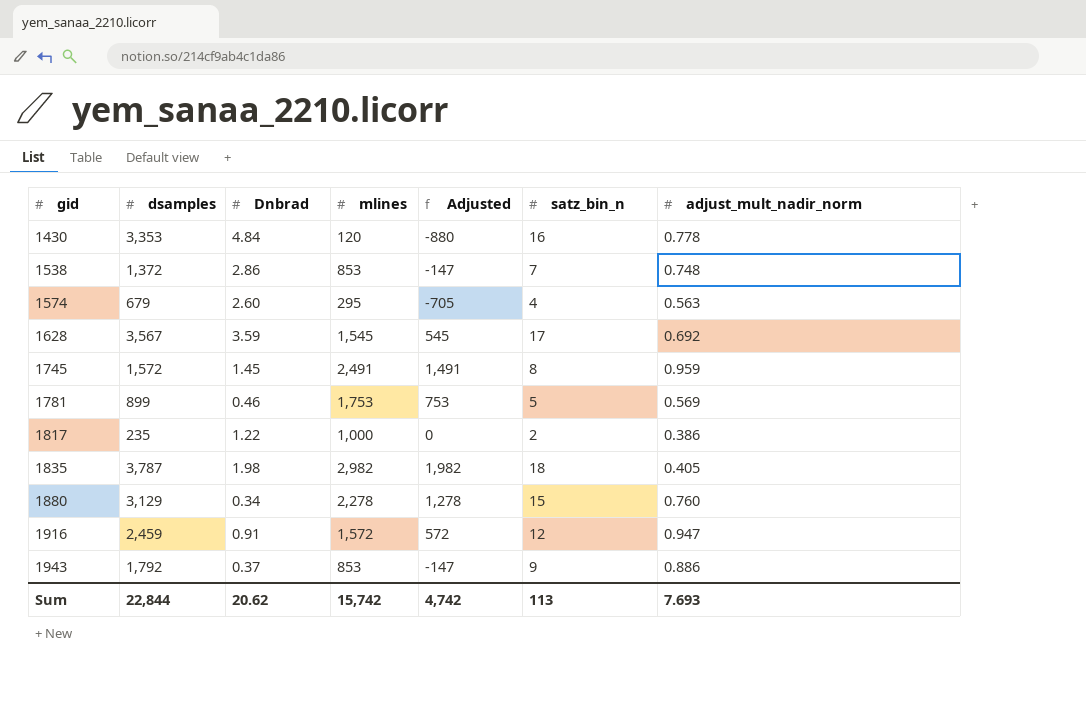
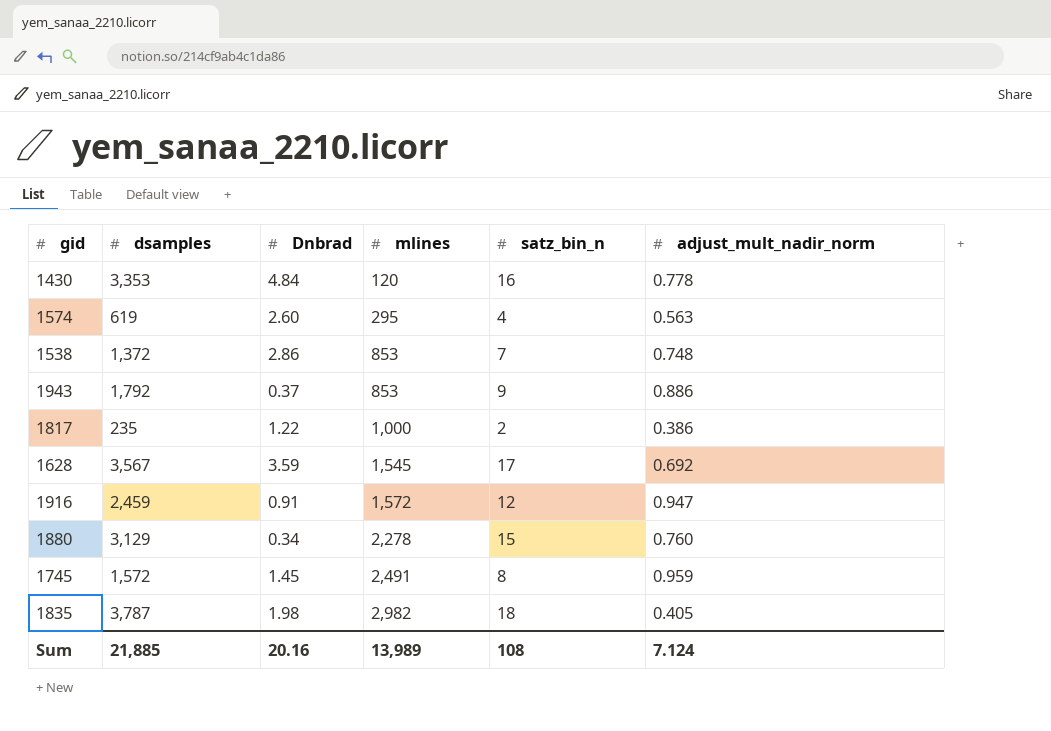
row order: gid ascending -> mlines ascending
column Adjusted | formula: [mlines] - 1000 -> none
row 1781: 899 | 0.46 | 1,753 | 753 | 5 | 0.569 -> none
1574 | dsamples: 679 -> 619
Sum | dsamples: 22,844 -> 21,885
Sum | Dnbrad: 20.62 -> 20.16
Sum | mlines: 15,742 -> 13,989
Sum | satz_bin_n: 113 -> 108
Sum | adjust_mult_nadir_norm: 7.693 -> 7.124

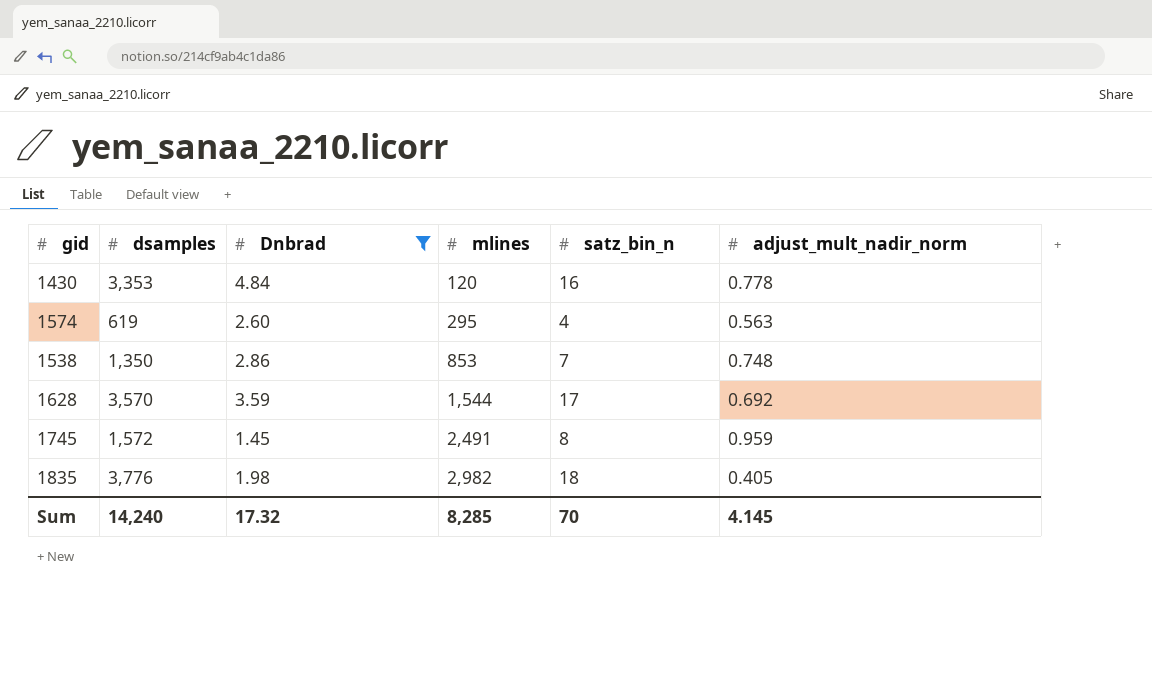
filter: none -> Dnbrad >= 1.45
1538 | dsamples: 1,372 -> 1,350
1628 | dsamples: 3,567 -> 3,570
1628 | mlines: 1,545 -> 1,544
1835 | dsamples: 3,787 -> 3,776
Sum | dsamples: 21,885 -> 14,240
Sum | Dnbrad: 20.16 -> 17.32
Sum | mlines: 13,989 -> 8,285
Sum | satz_bin_n: 108 -> 70
Sum | adjust_mult_nadir_norm: 7.124 -> 4.145

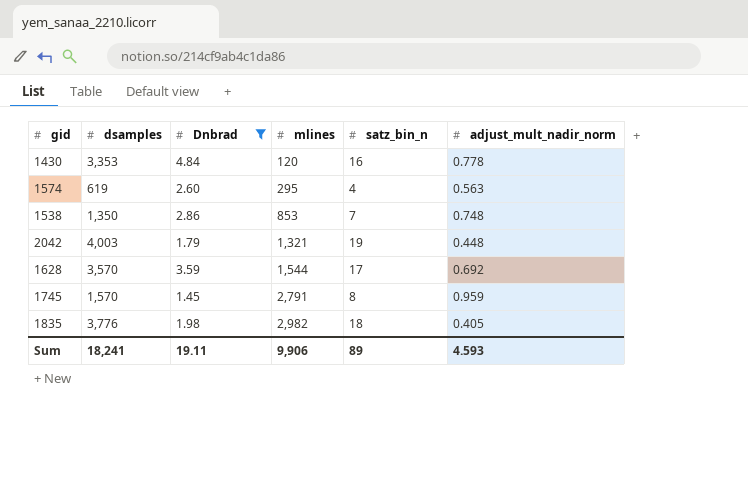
row 2042: none -> 4,003 | 1.79 | 1,321 | 19 | 0.448
1745 | dsamples: 1,572 -> 1,570
1745 | mlines: 2,491 -> 2,791
Sum | dsamples: 14,240 -> 18,241
Sum | Dnbrad: 17.32 -> 19.11
Sum | mlines: 8,285 -> 9,906
Sum | satz_bin_n: 70 -> 89
Sum | adjust_mult_nadir_norm: 4.145 -> 4.593

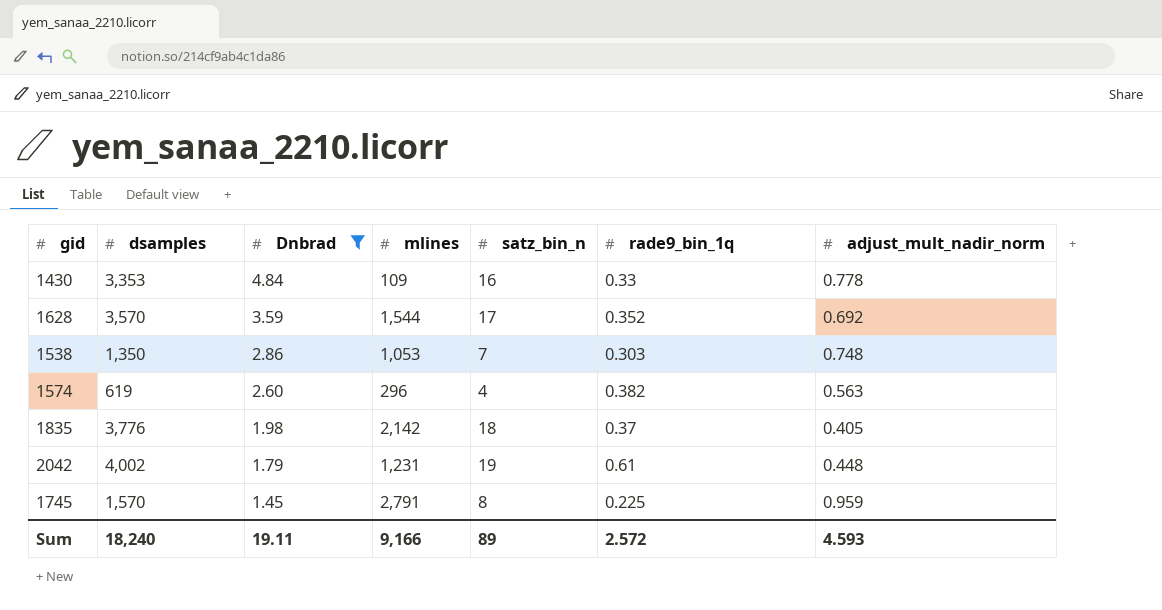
row order: mlines ascending -> Dnbrad descending
column rade9_bin_1q | position: none -> 6
1430 | mlines: 120 -> 109
1538 | mlines: 853 -> 1,053
1574 | mlines: 295 -> 296
1835 | mlines: 2,982 -> 2,142
2042 | dsamples: 4,003 -> 4,002
2042 | mlines: 1,321 -> 1,231
Sum | dsamples: 18,241 -> 18,240
Sum | mlines: 9,906 -> 9,166

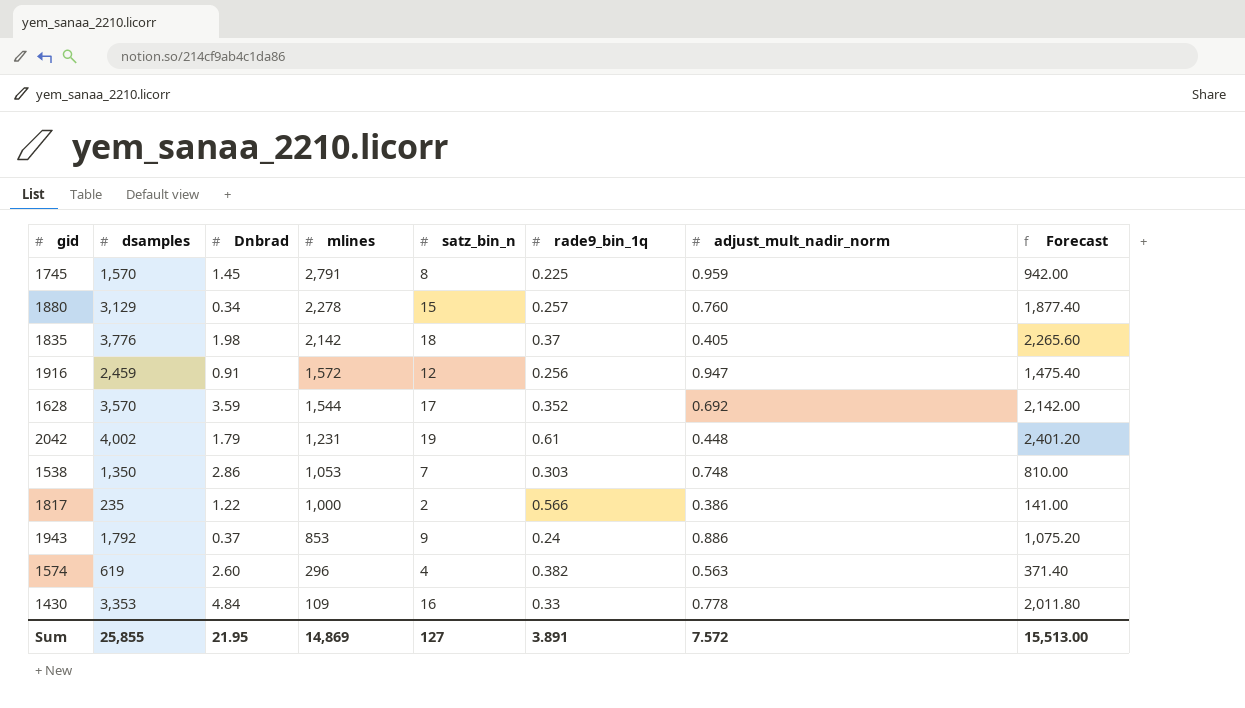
filter: Dnbrad >= 1.45 -> none
row order: Dnbrad descending -> mlines descending
column Forecast | formula: none -> [dsamples] * 0.6
Sum | dsamples: 18,240 -> 25,855
Sum | Dnbrad: 19.11 -> 21.95
Sum | mlines: 9,166 -> 14,869
Sum | satz_bin_n: 89 -> 127
Sum | rade9_bin_1q: 2.572 -> 3.891
Sum | adjust_mult_nadir_norm: 4.593 -> 7.572

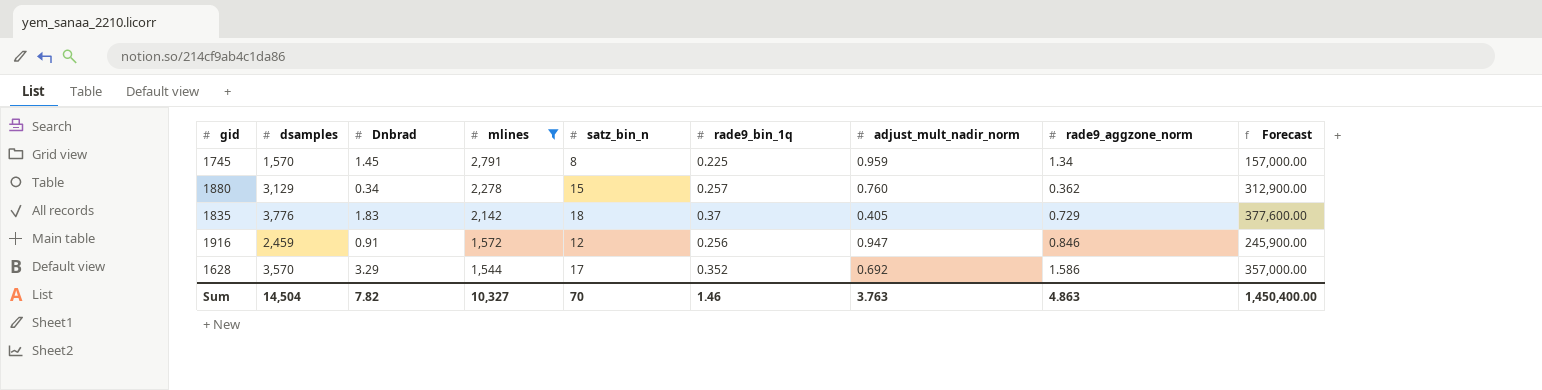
filter: none -> mlines >= 1,544
column rade9_aggzone_norm | position: none -> 8
column Forecast | formula: [dsamples] * 0.6 -> [dsamples] * 100
1835 | Dnbrad: 1.98 -> 1.83
1628 | Dnbrad: 3.59 -> 3.29
Sum | dsamples: 25,855 -> 14,504
Sum | Dnbrad: 21.95 -> 7.82
Sum | mlines: 14,869 -> 10,327
Sum | satz_bin_n: 127 -> 70
Sum | rade9_bin_1q: 3.891 -> 1.46
Sum | adjust_mult_nadir_norm: 7.572 -> 3.763
Sum | Forecast: 15,513.00 -> 1,450,400.00

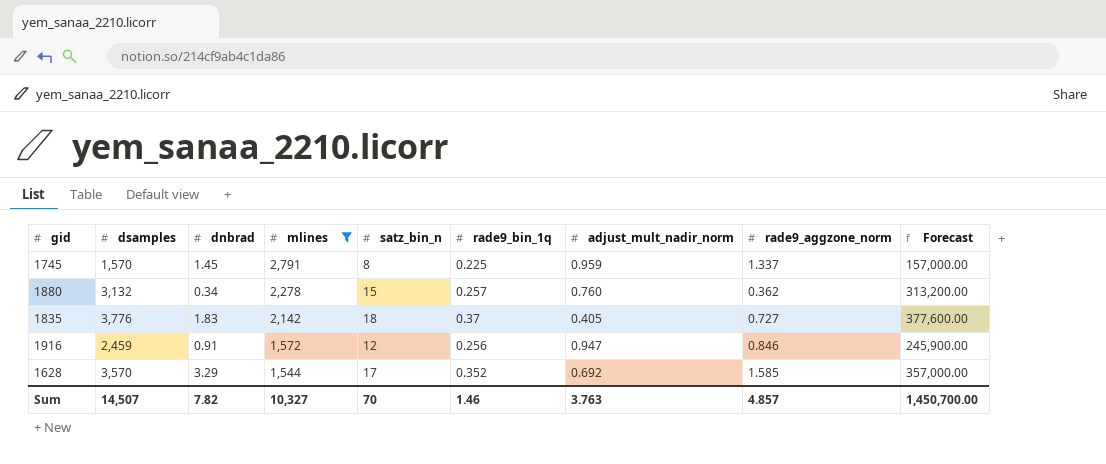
column name: Dnbrad -> dnbrad
1745 | rade9_aggzone_norm: 1.34 -> 1.337
1880 | dsamples: 3,129 -> 3,132
1880 | Forecast: 312,900.00 -> 313,200.00
1835 | rade9_aggzone_norm: 0.729 -> 0.727
1628 | rade9_aggzone_norm: 1.586 -> 1.585
Sum | dsamples: 14,504 -> 14,507
Sum | rade9_aggzone_norm: 4.863 -> 4.857
Sum | Forecast: 1,450,400.00 -> 1,450,700.00

